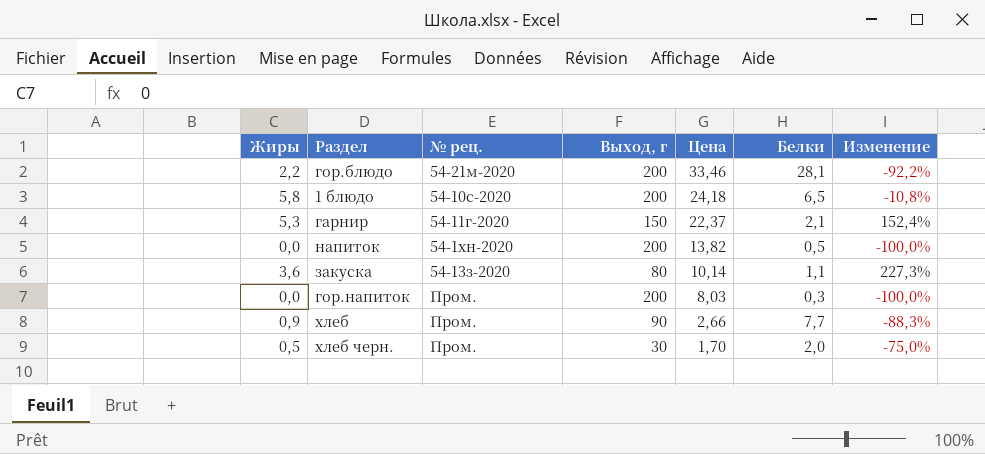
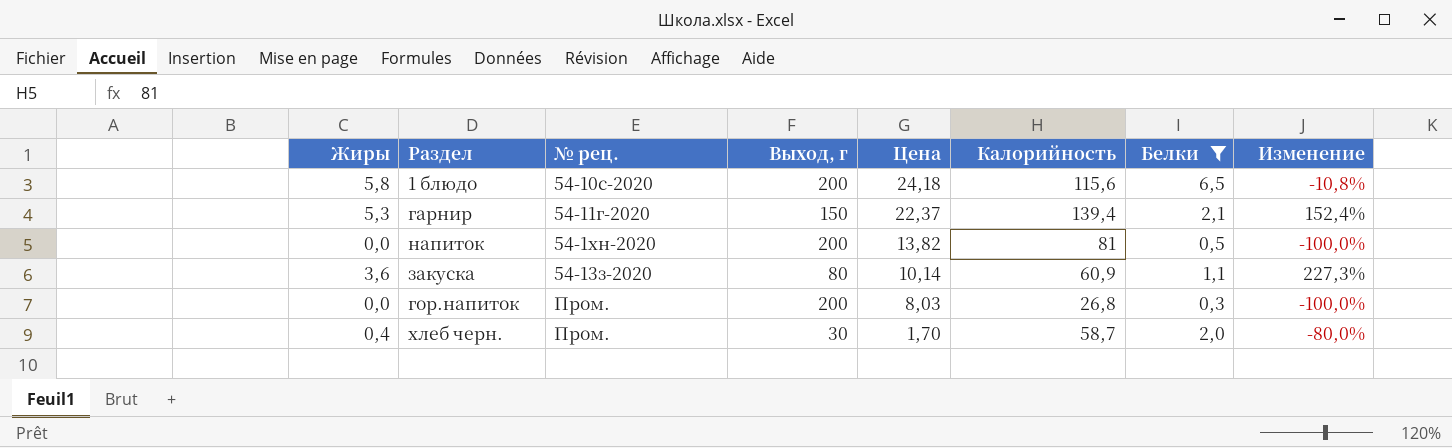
filter: none -> Белки <= 6,5
column Калорийность | position: none -> 6
хлеб черн. | Жиры: 0,5 -> 0,4
хлеб черн. | Изменение: -75,0% -> -80,0%

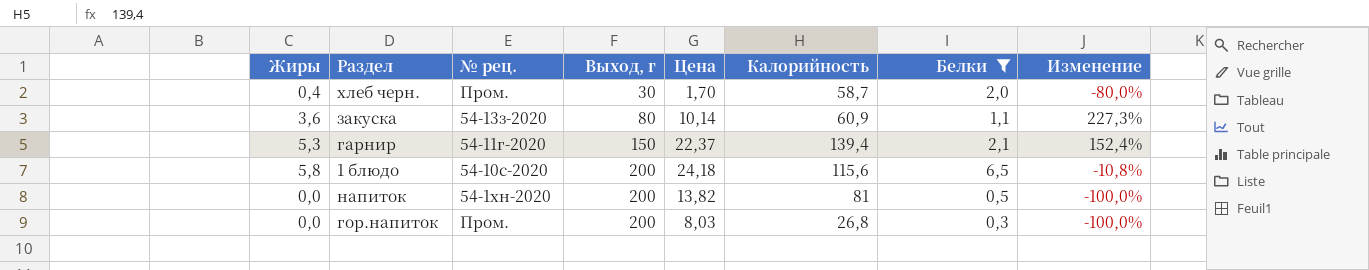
row order: Цена descending -> Выход, г ascending

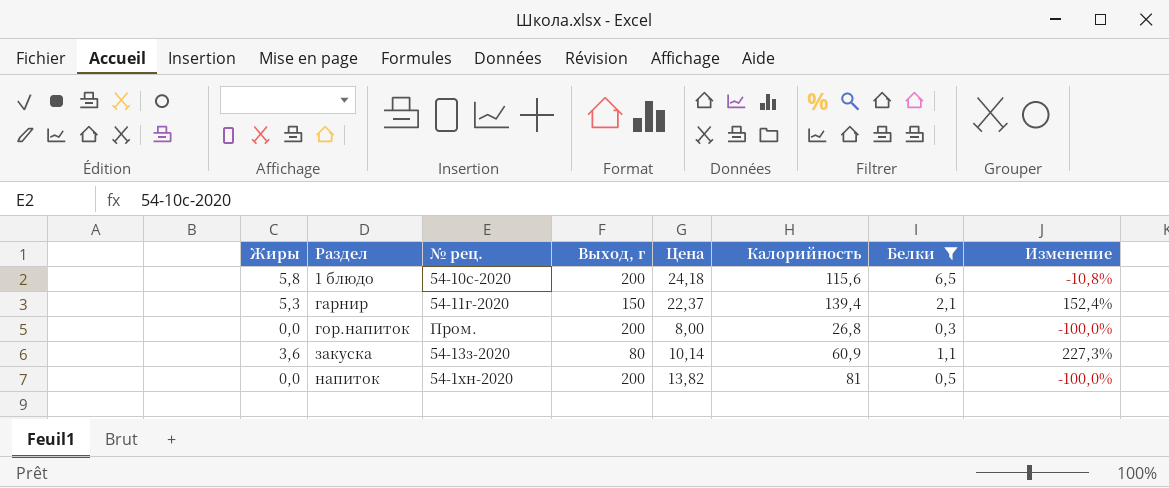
row order: Выход, г ascending -> Раздел ascending
row хлеб черн.: 0,4 | Пром. | 30 | 1,70 | 58,7 | 2,0 | -80,0% -> none
гор.напиток | Цена: 8,03 -> 8,00

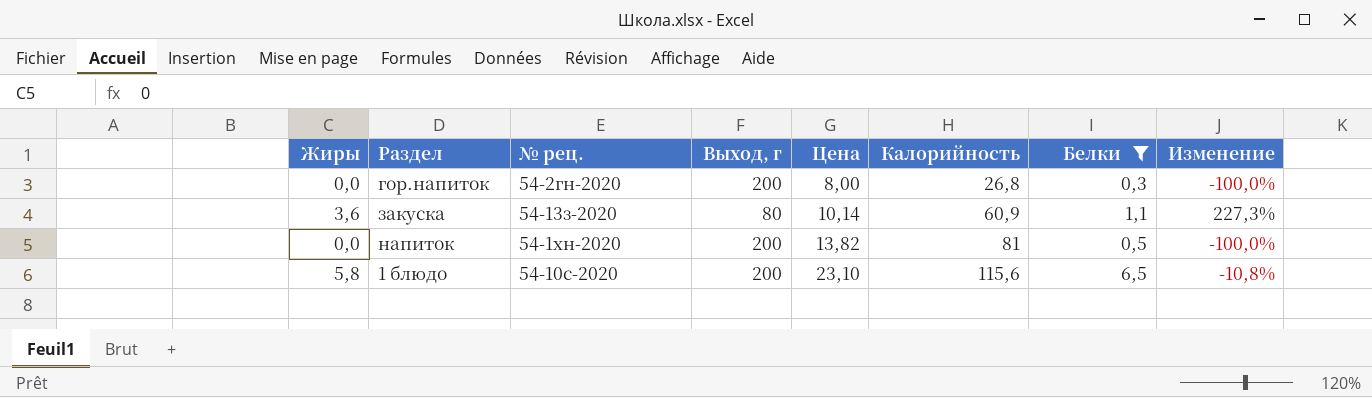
row order: Раздел ascending -> Цена ascending
row гарнир: 5,3 | 54-11г-2020 | 150 | 22,37 | 139,4 | 2,1 | 152,4% -> none
гор.напиток | № рец.: Пром. -> 54-2гн-2020
1 блюдо | Цена: 24,18 -> 23,10

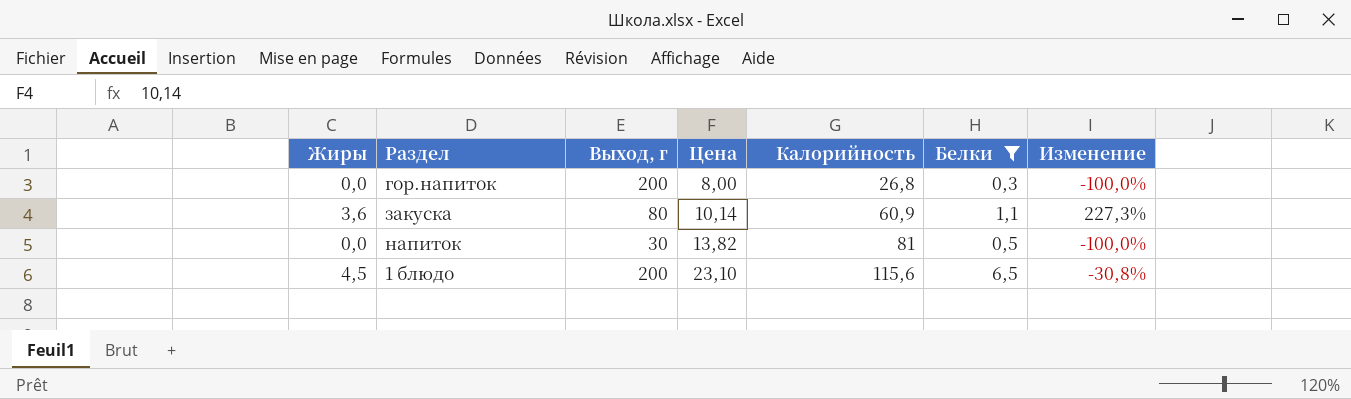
column № рец. | position: 3 -> none
напиток | Выход, г: 200 -> 30
1 блюдо | Жиры: 5,8 -> 4,5
1 блюдо | Изменение: -10,8% -> -30,8%

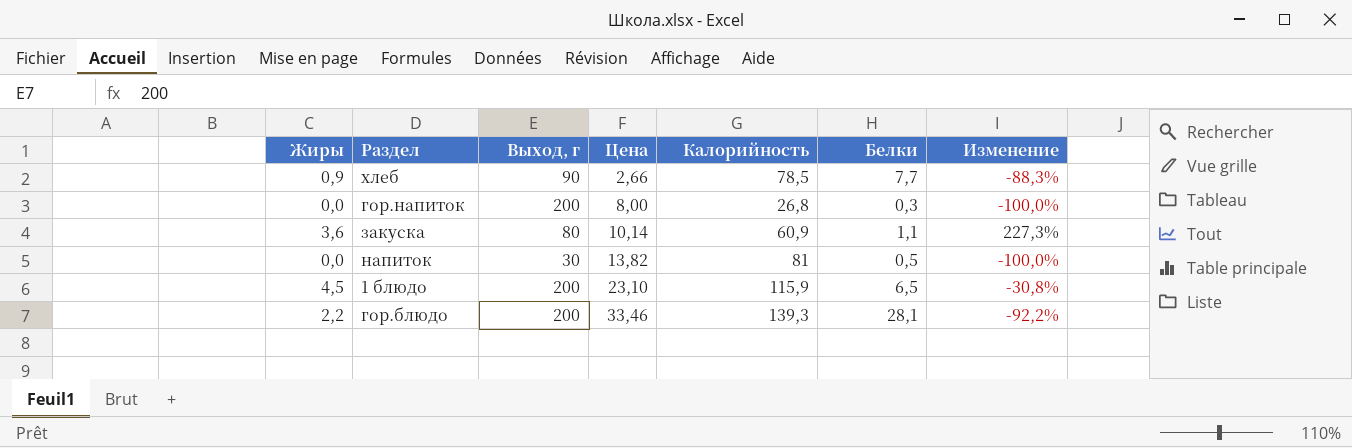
filter: Белки <= 6,5 -> none
1 блюдо | Калорийность: 115,6 -> 115,9

